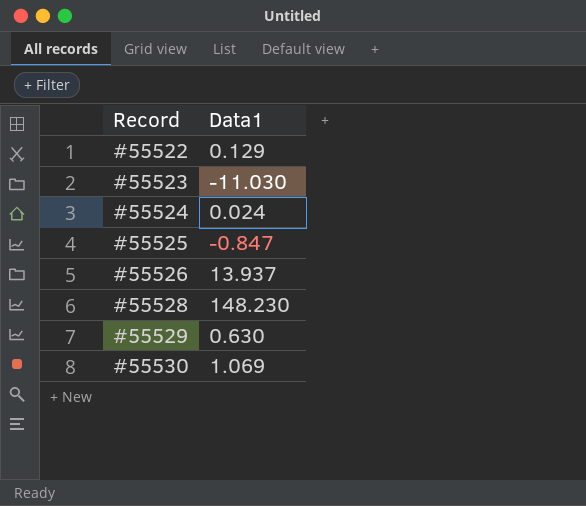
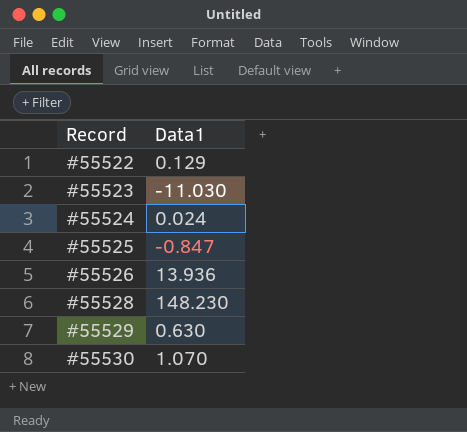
#55526 | Data1: 13.937 -> 13.936
#55530 | Data1: 1.069 -> 1.070

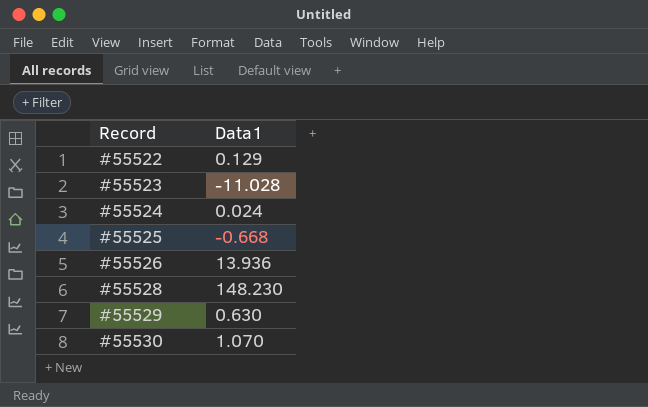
#55523 | Data1: -11.030 -> -11.028
#55525 | Data1: -0.847 -> -0.668

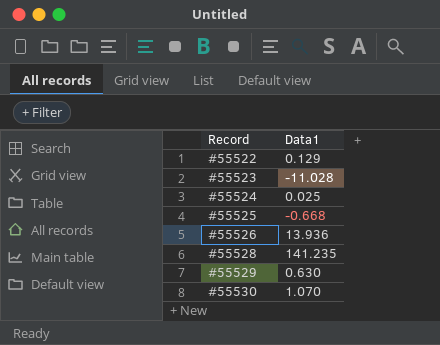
#55524 | Data1: 0.024 -> 0.025
#55528 | Data1: 148.230 -> 141.235

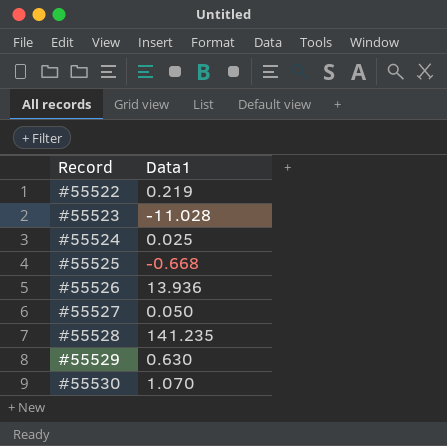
#55522 | Data1: 0.129 -> 0.219
row #55527: none -> 0.050

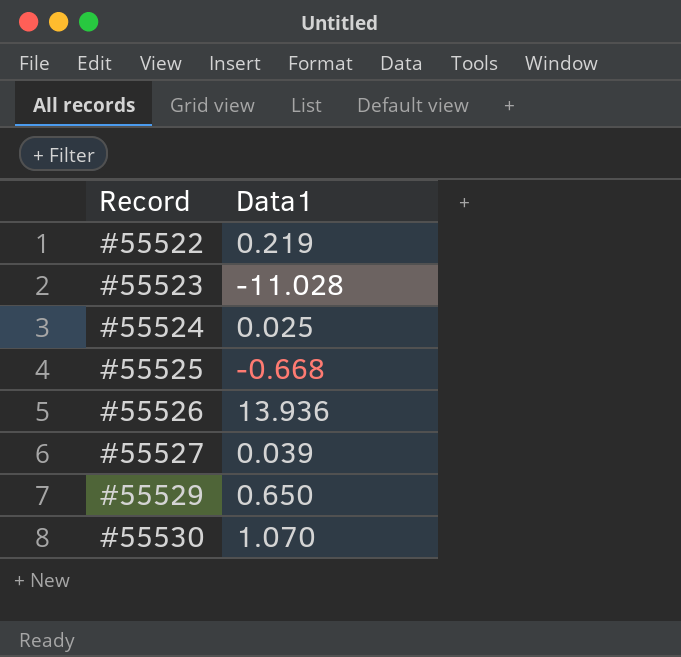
row #55528: 141.235 -> none
#55527 | Data1: 0.050 -> 0.039
#55529 | Data1: 0.630 -> 0.650

